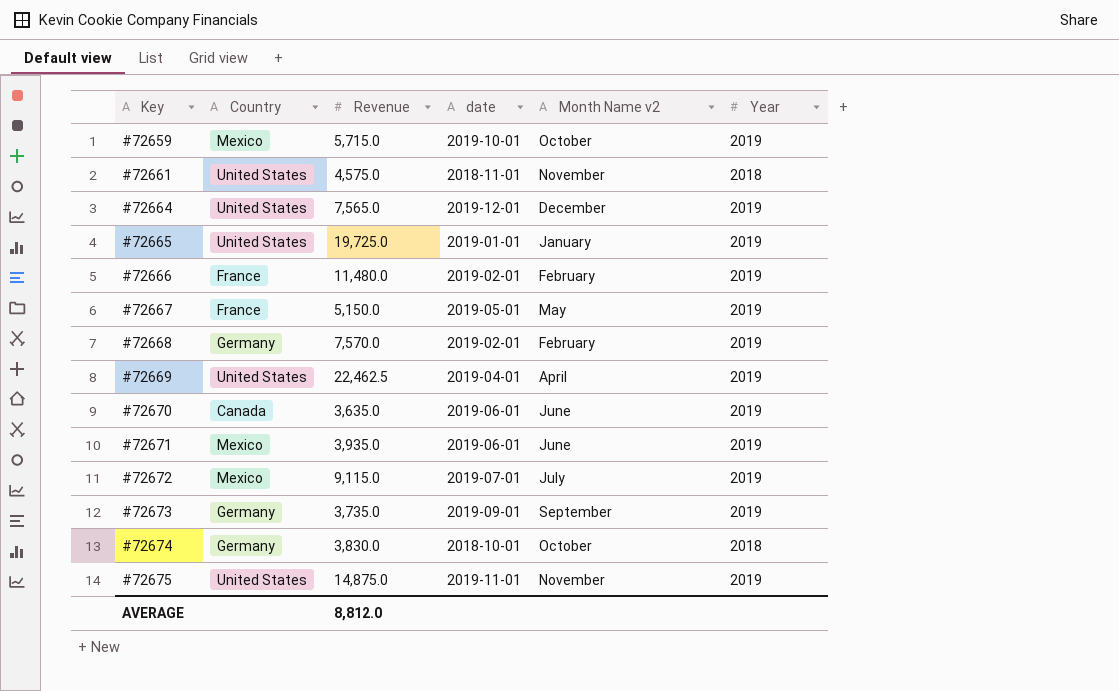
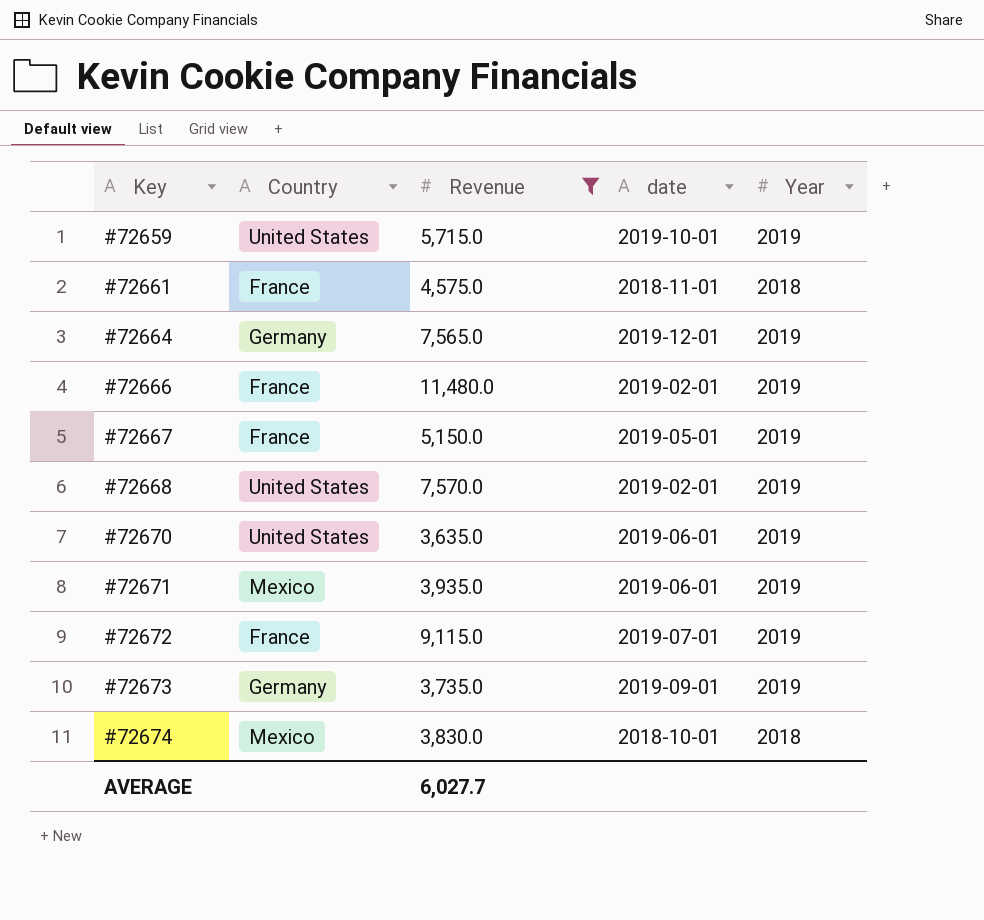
filter: none -> Revenue <= 11,480.0
column Month Name v2 | position: 5 -> none
#72659 | Country: Mexico -> United States
#72661 | Country: United States -> France
#72664 | Country: United States -> Germany
#72668 | Country: Germany -> United States
#72670 | Country: Canada -> United States
#72672 | Country: Mexico -> France
#72674 | Country: Germany -> Mexico
AVERAGE | Revenue: 8,812.0 -> 6,027.7

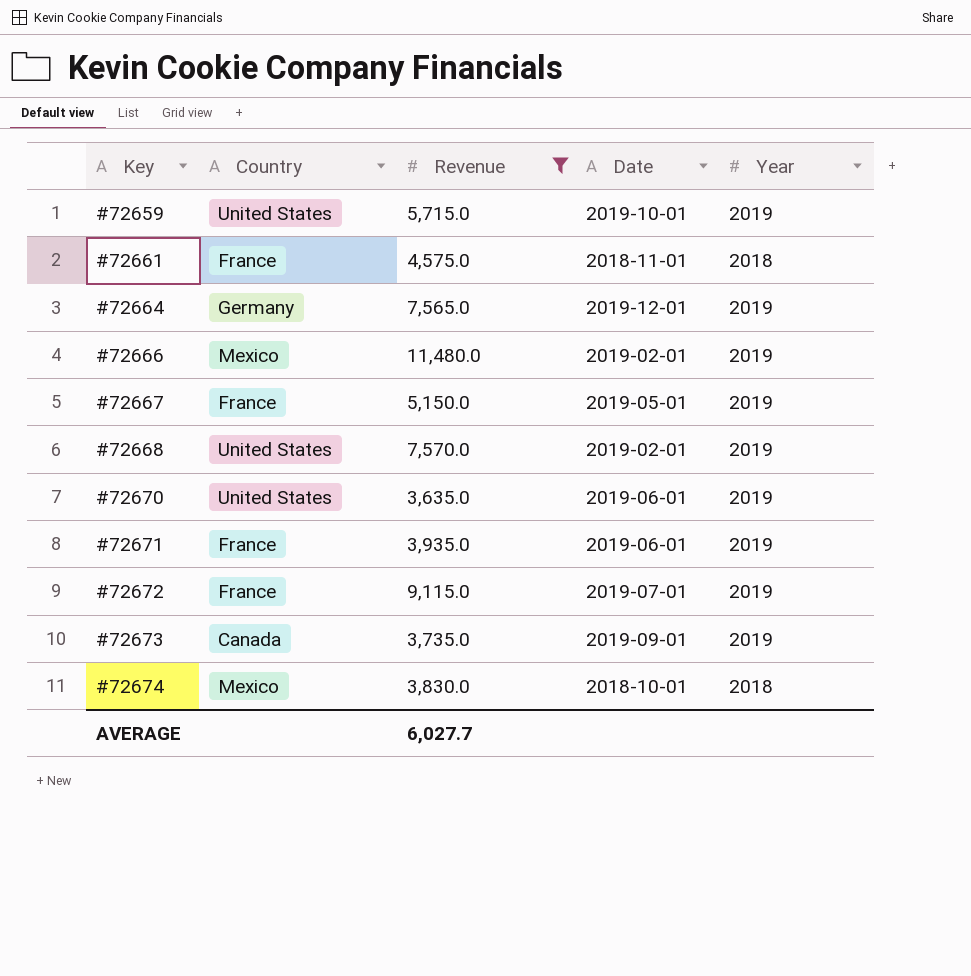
column name: date -> Date
#72666 | Country: France -> Mexico
#72671 | Country: Mexico -> France
#72673 | Country: Germany -> Canada

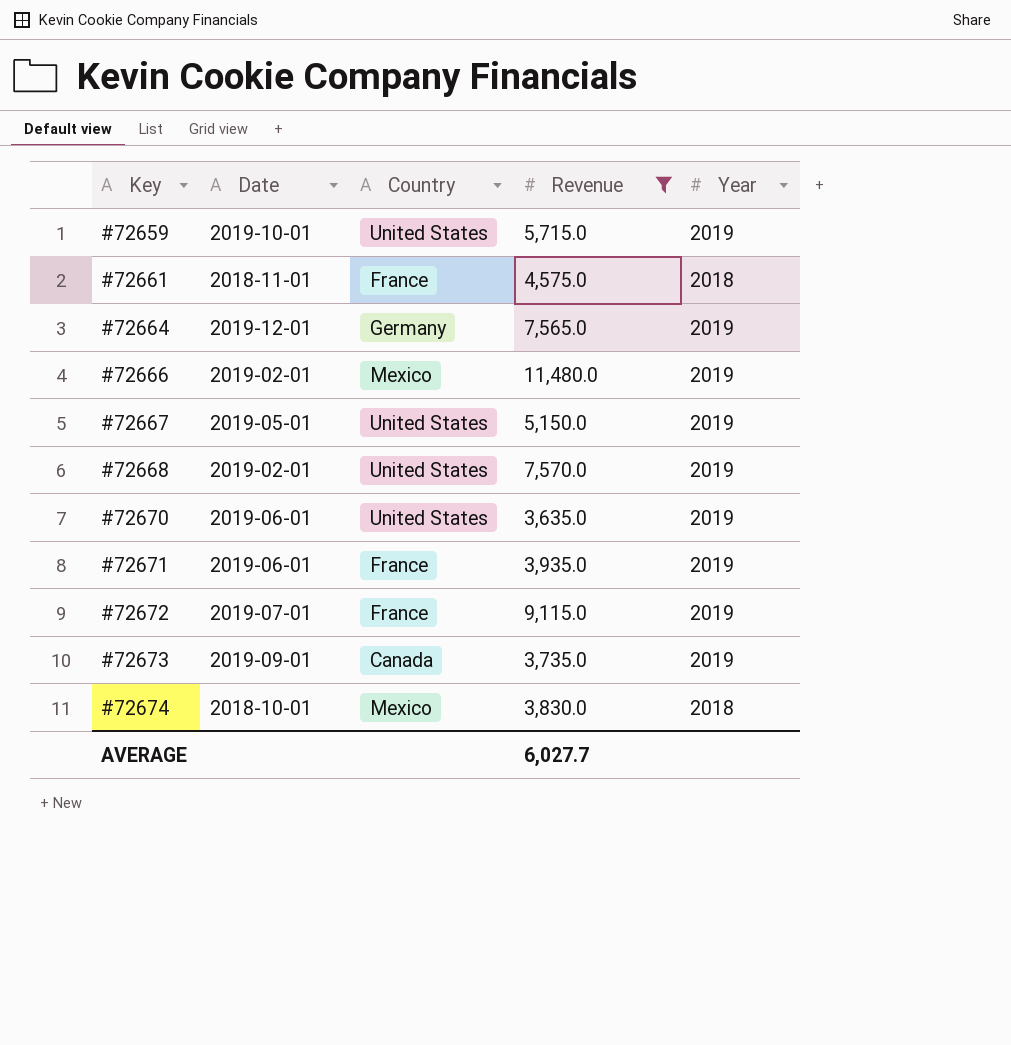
column Date | position: 4 -> 2
#72667 | Country: France -> United States

